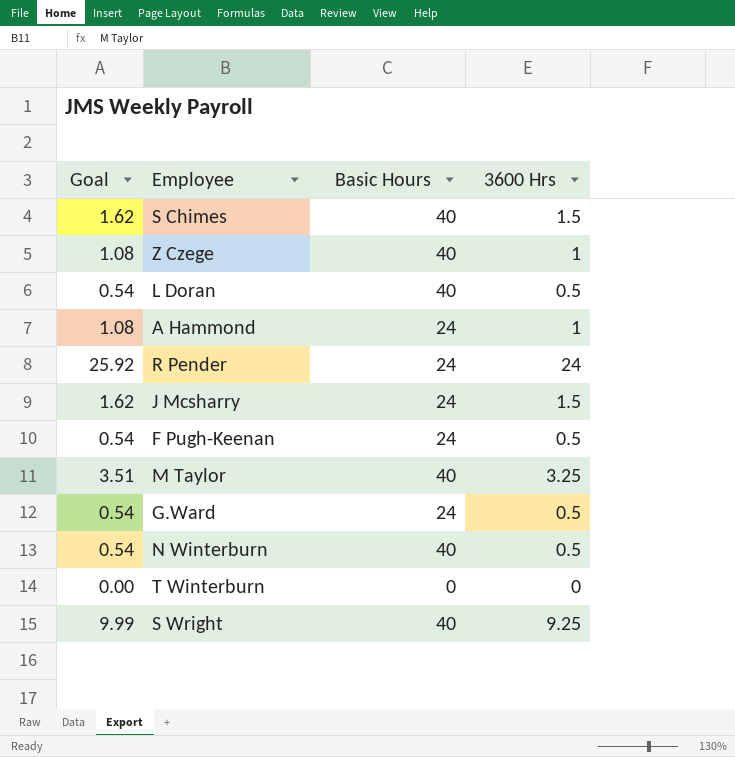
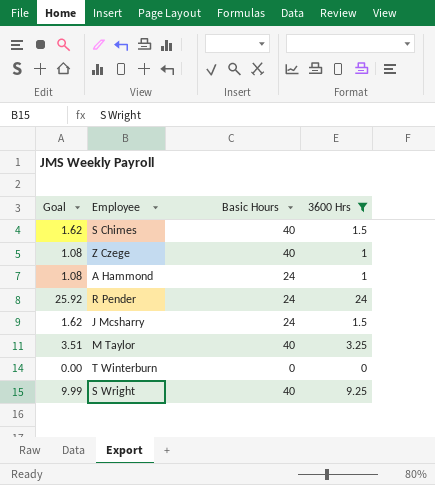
filter: none -> 3600 Hrs != 0.5

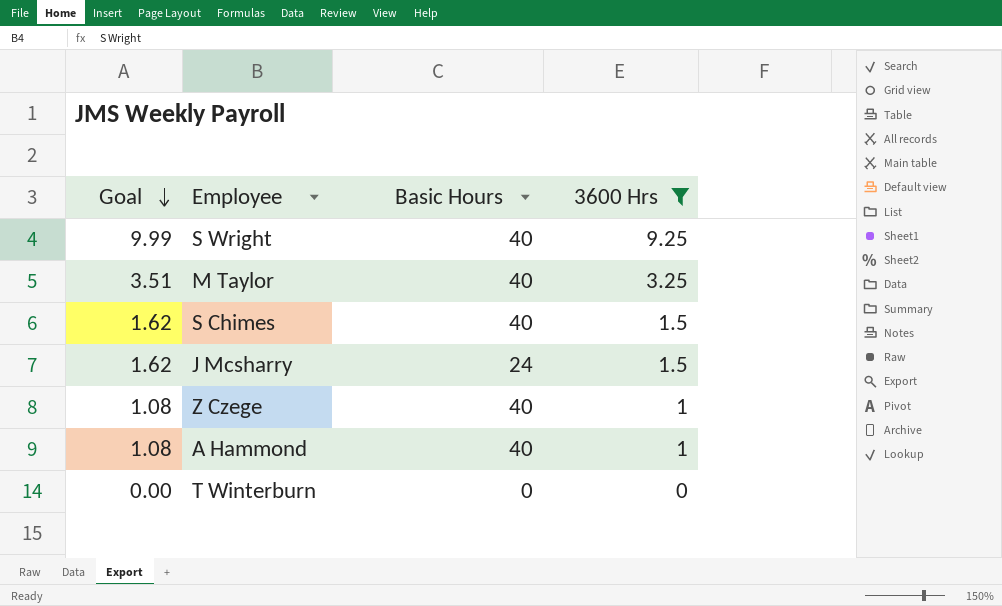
row order: none -> Goal descending
row R Pender: 25.92 | 24 | 24 -> none
A Hammond | Basic Hours: 24 -> 40

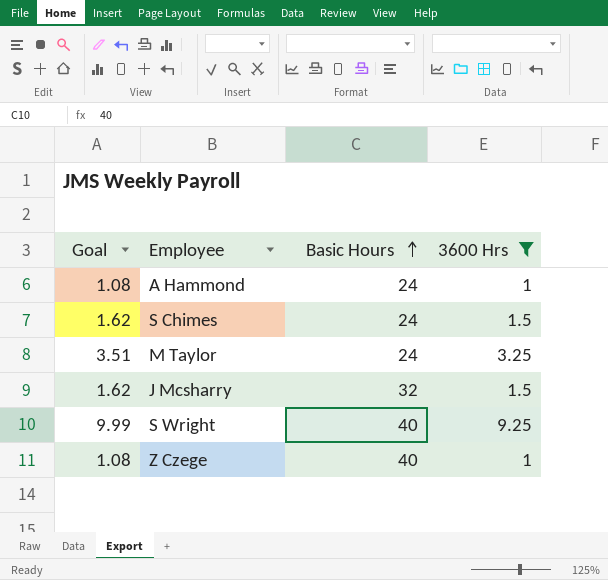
row order: Goal descending -> Basic Hours ascending
row T Winterburn: 0.00 | 0 | 0 -> none
A Hammond | Basic Hours: 40 -> 24
S Chimes | Basic Hours: 40 -> 24
M Taylor | Basic Hours: 40 -> 24
J Mcsharry | Basic Hours: 24 -> 32

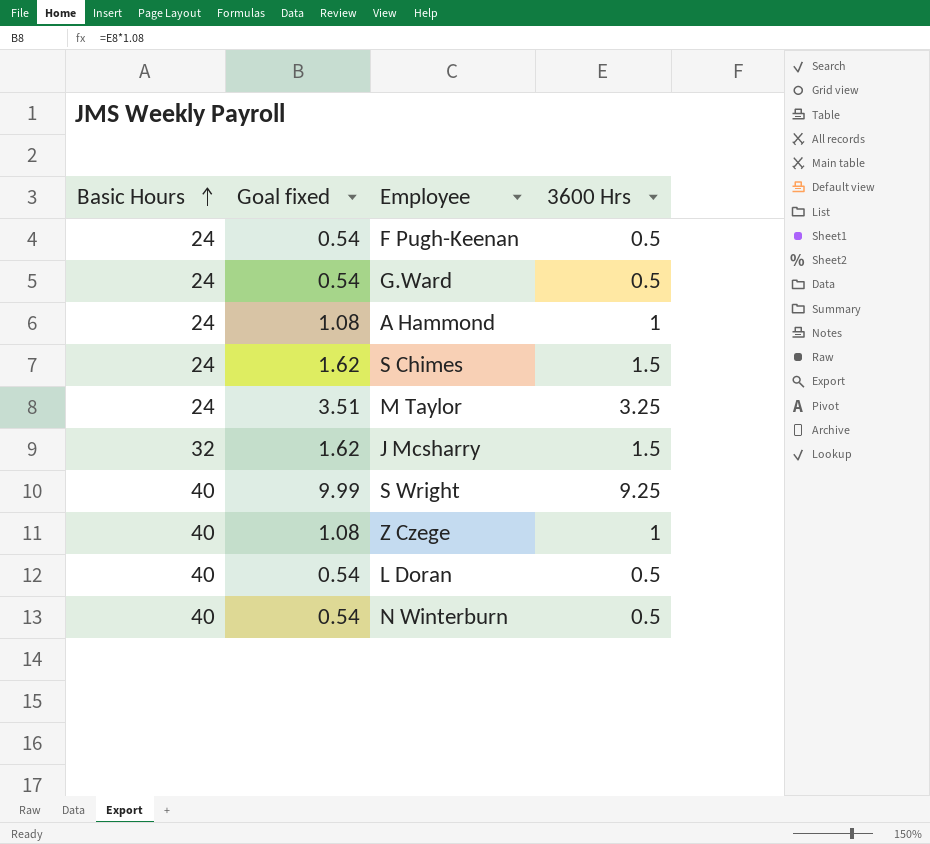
filter: 3600 Hrs != 0.5 -> none
column Basic Hours | position: 3 -> 1
column name: Goal -> Goal fixed

